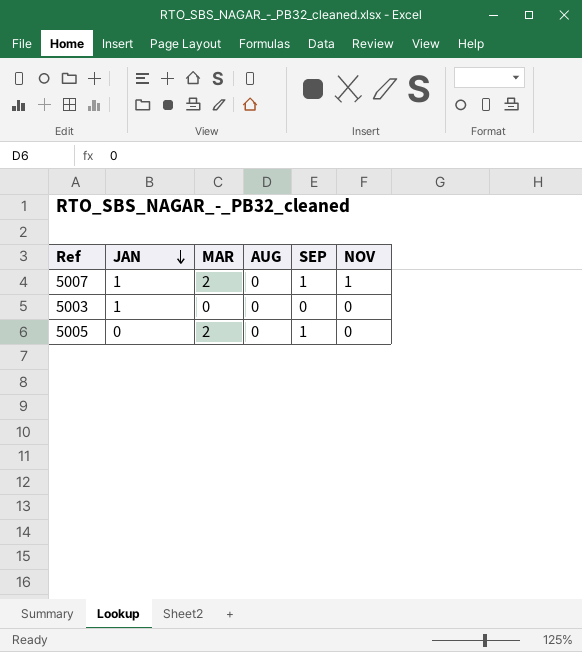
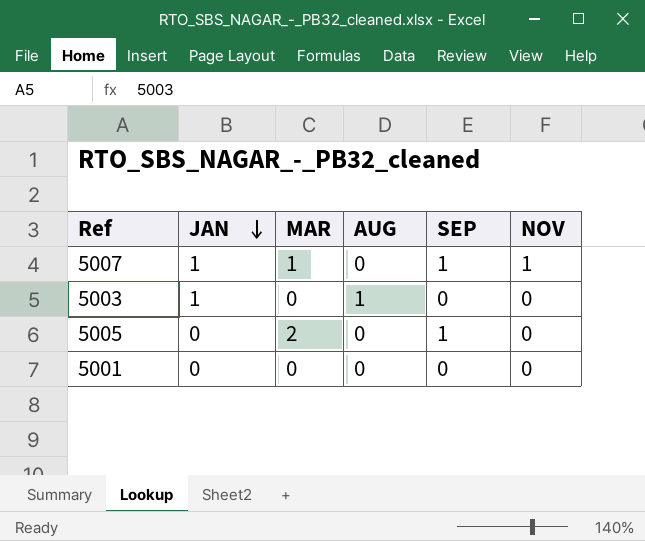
5007 | MAR: 2 -> 1
5003 | AUG: 0 -> 1
row 5001: none -> 0 | 0 | 0 | 0 | 0

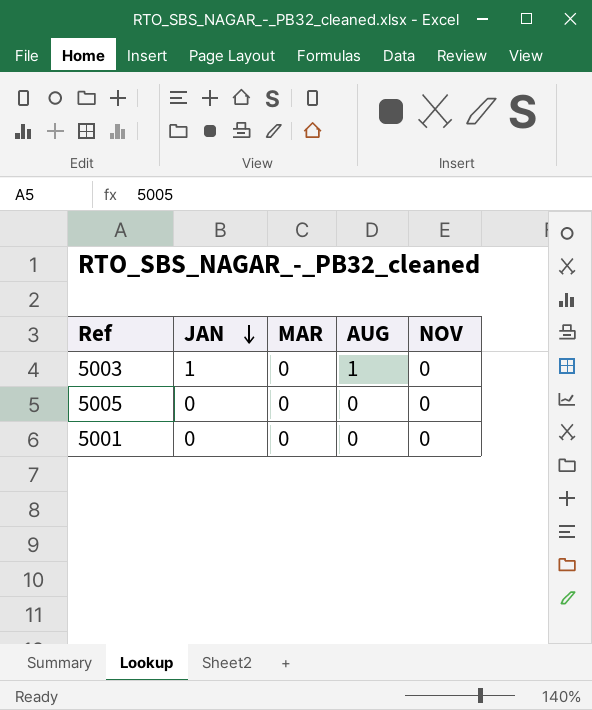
column SEP | position: 5 -> none
row 5007: 1 | 1 | 0 | 1 | 1 -> none
5005 | MAR: 2 -> 0

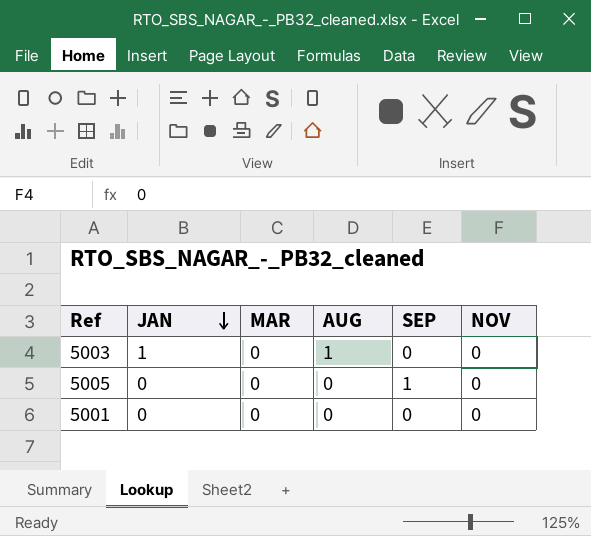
column SEP | position: none -> 5

